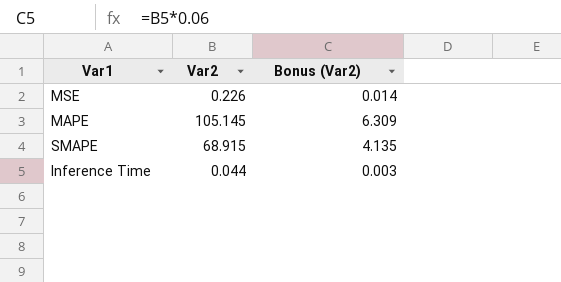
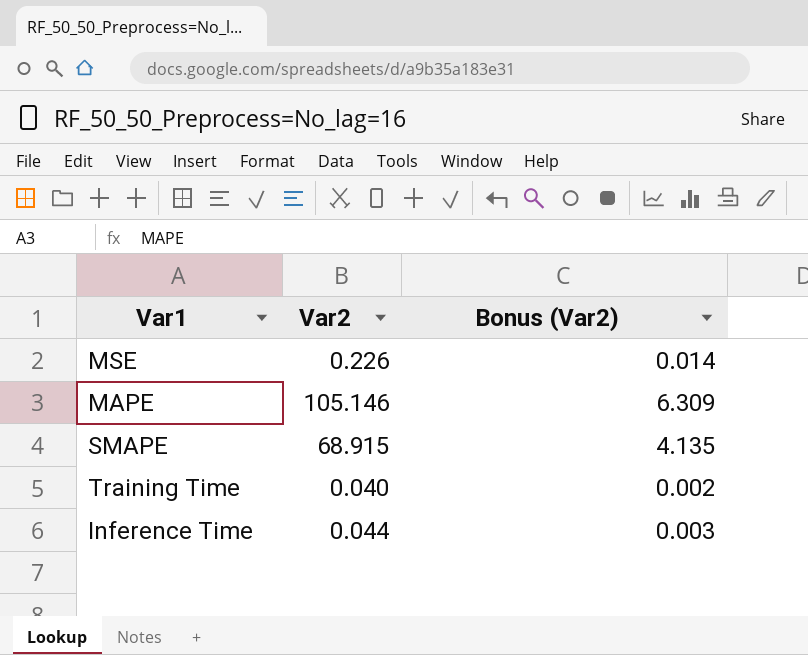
MAPE | Var2: 105.145 -> 105.146
row Training Time: none -> 0.040 | 0.002

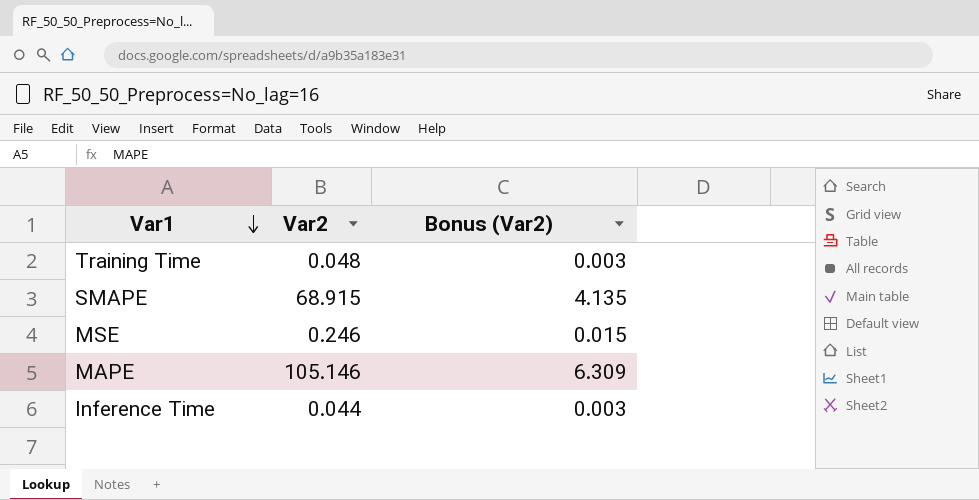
row order: none -> Var1 descending
Training Time | Var2: 0.040 -> 0.048
Training Time | Bonus (Var2): 0.002 -> 0.003
MSE | Var2: 0.226 -> 0.246
MSE | Bonus (Var2): 0.014 -> 0.015

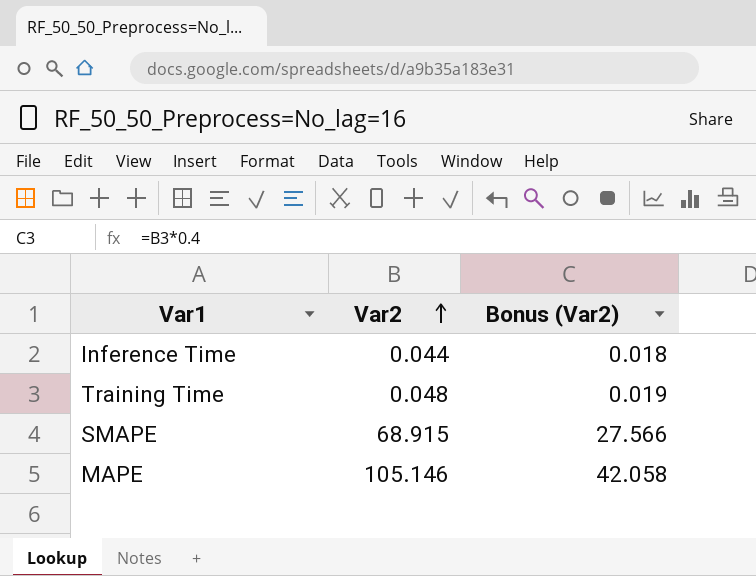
row order: Var1 descending -> Var2 ascending
column Bonus (Var2) | formula: [Var2] * 0.06 -> [Var2] * 0.4
row MSE: 0.246 | 0.015 -> none

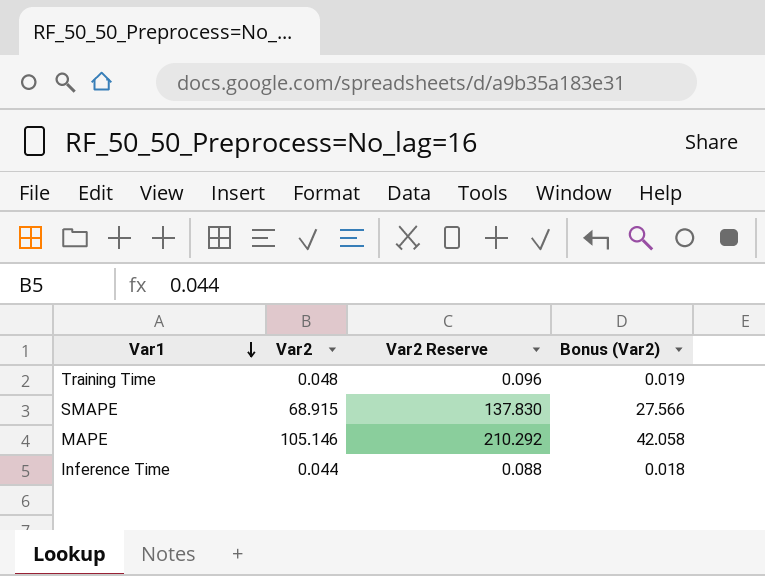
row order: Var2 ascending -> Var1 descending
column Var2 Reserve | formula: none -> [Var2] * 2

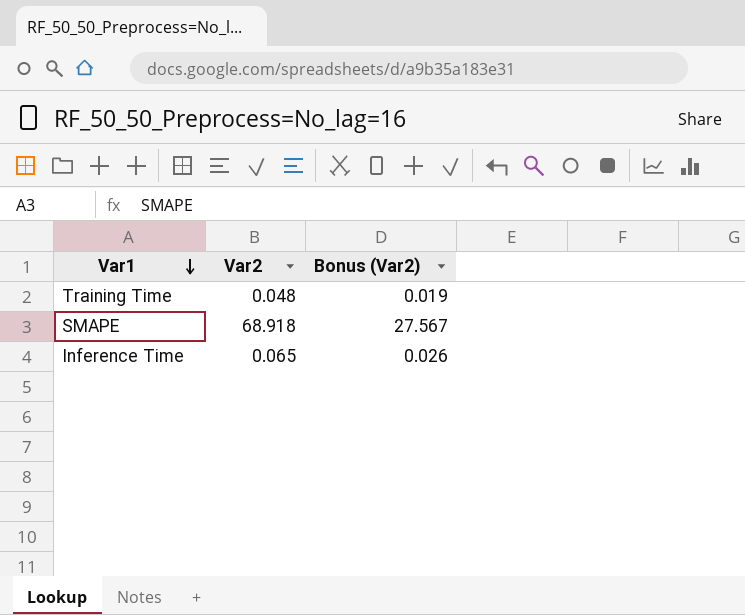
column Var2 Reserve | formula: [Var2] * 2 -> none
row MAPE: 105.146 | 210.292 | 42.058 -> none
SMAPE | Var2: 68.915 -> 68.918
SMAPE | Bonus (Var2): 27.566 -> 27.567
Inference Time | Var2: 0.044 -> 0.065
Inference Time | Bonus (Var2): 0.018 -> 0.026

